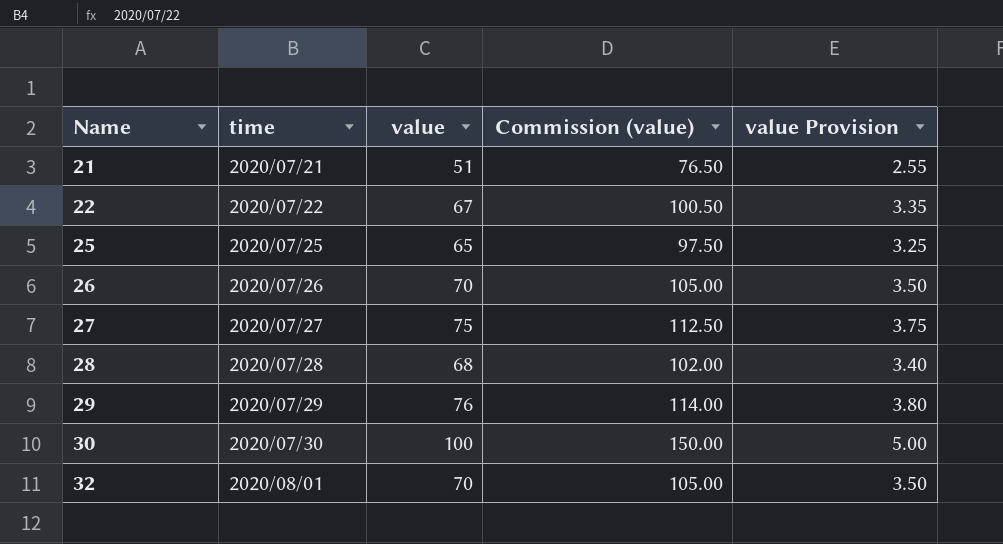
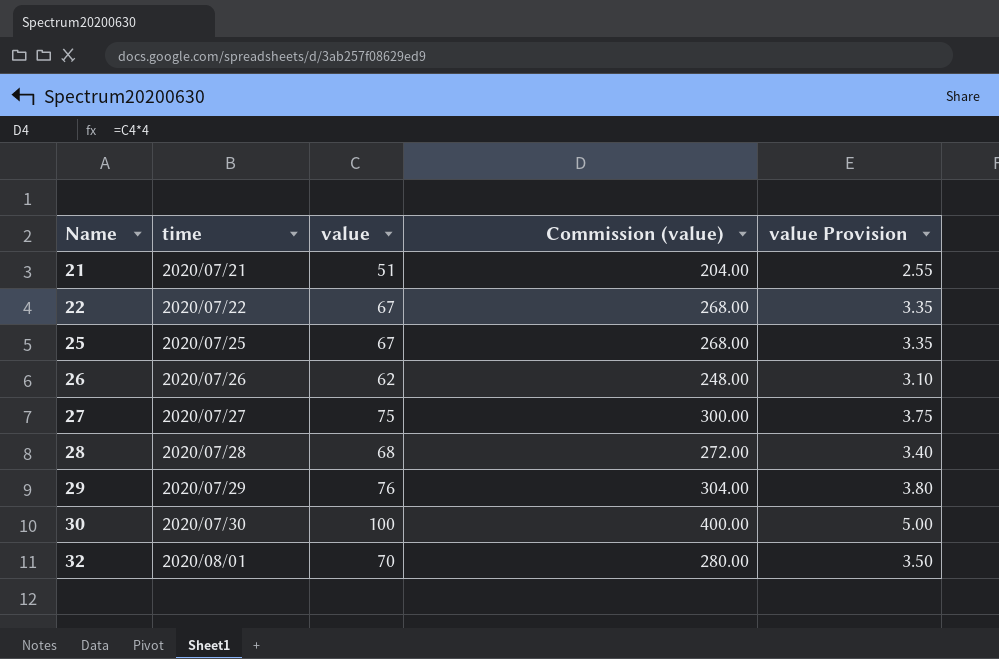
column Commission (value) | formula: [value] * 1.5 -> [value] * 4
25 | value: 65 -> 67
25 | value Provision: 3.25 -> 3.35
26 | value: 70 -> 62
26 | value Provision: 3.50 -> 3.10

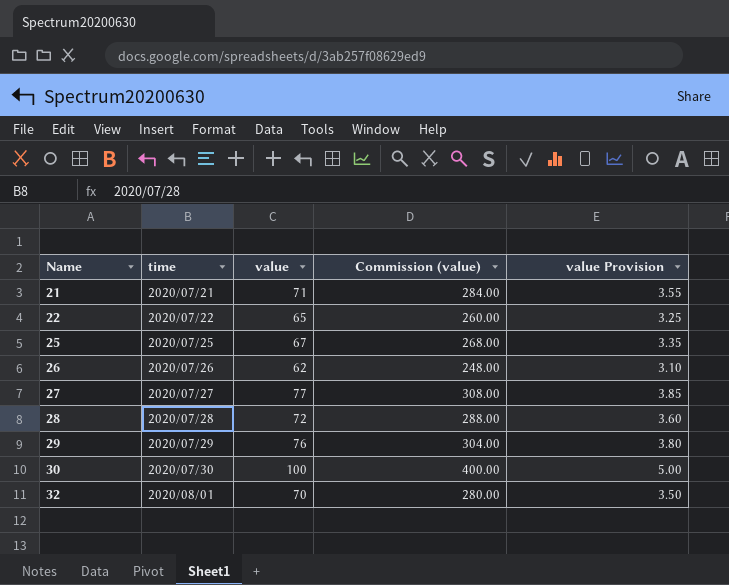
21 | value: 51 -> 71
21 | Commission (value): 204.00 -> 284.00
21 | value Provision: 2.55 -> 3.55
22 | value: 67 -> 65
22 | Commission (value): 268.00 -> 260.00
22 | value Provision: 3.35 -> 3.25
27 | value: 75 -> 77
27 | Commission (value): 300.00 -> 308.00
27 | value Provision: 3.75 -> 3.85
28 | value: 68 -> 72
28 | Commission (value): 272.00 -> 288.00
28 | value Provision: 3.40 -> 3.60

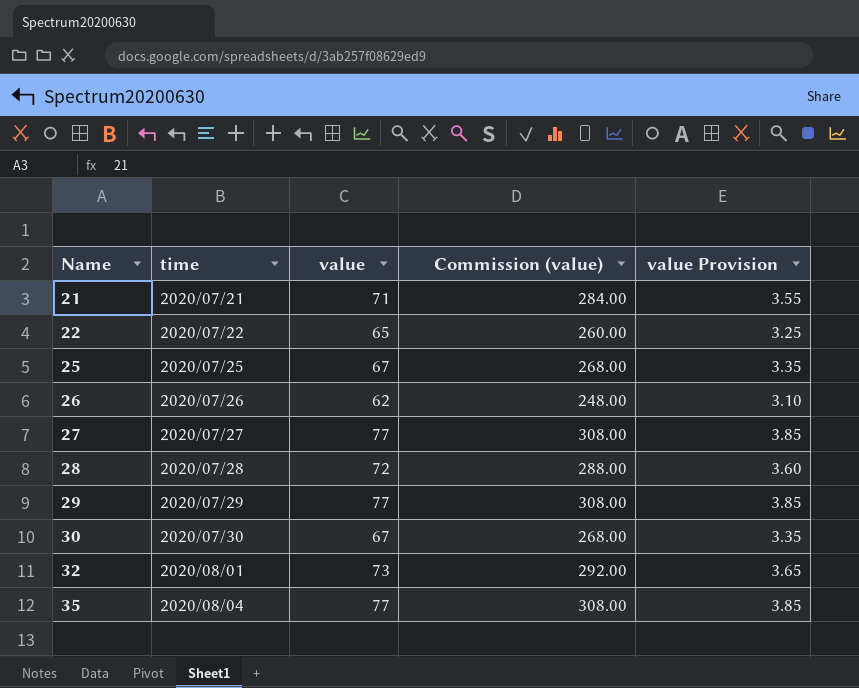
29 | value: 76 -> 77
29 | Commission (value): 304.00 -> 308.00
29 | value Provision: 3.80 -> 3.85
30 | value: 100 -> 67
30 | Commission (value): 400.00 -> 268.00
30 | value Provision: 5.00 -> 3.35
32 | value: 70 -> 73
32 | Commission (value): 280.00 -> 292.00
32 | value Provision: 3.50 -> 3.65
row 35: none -> 2020/08/04 | 77 | 308.00 | 3.85

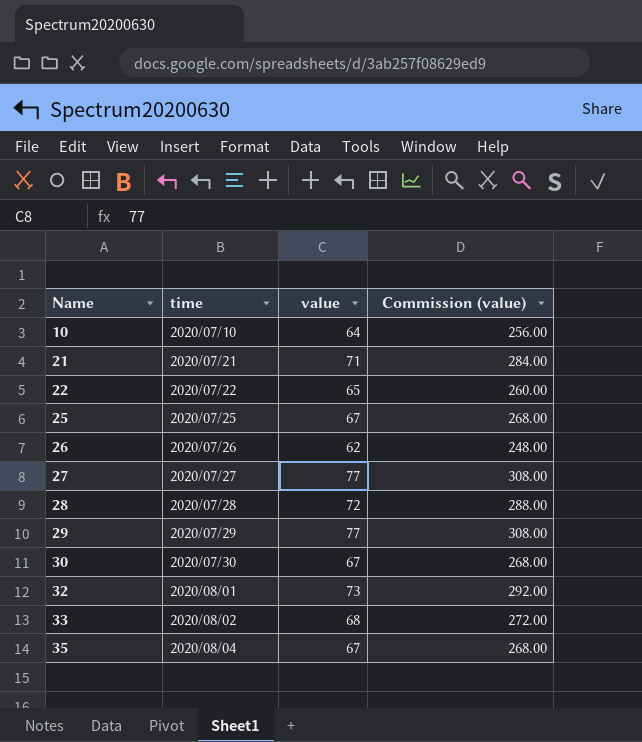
column value Provision | formula: [value] * 0.05 -> none
row 10: none -> 2020/07/10 | 64 | 256.00
row 33: none -> 2020/08/02 | 68 | 272.00
35 | value: 77 -> 67
35 | Commission (value): 308.00 -> 268.00

